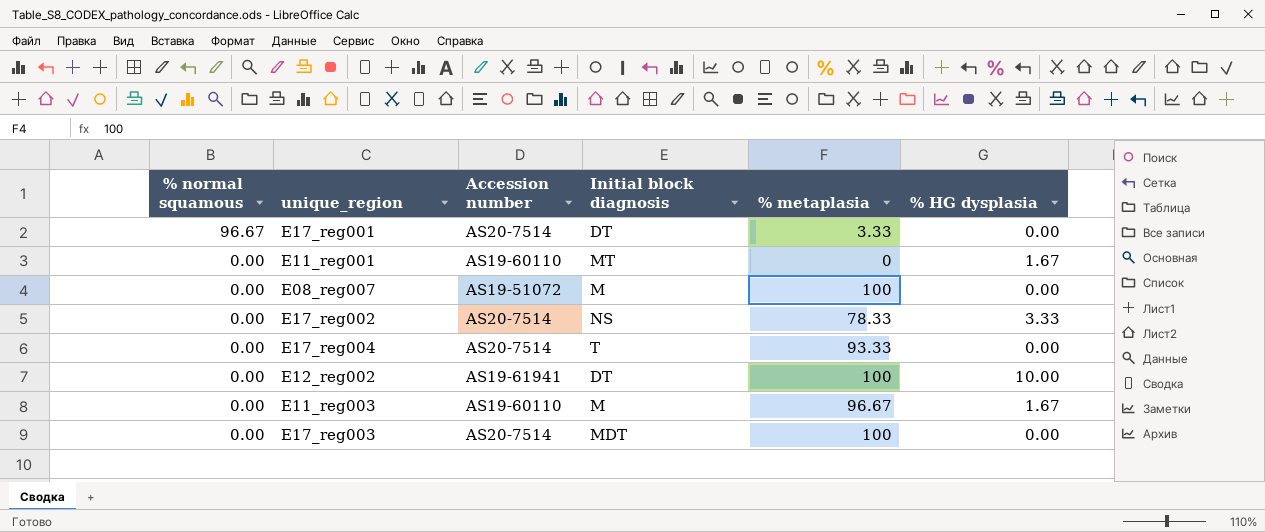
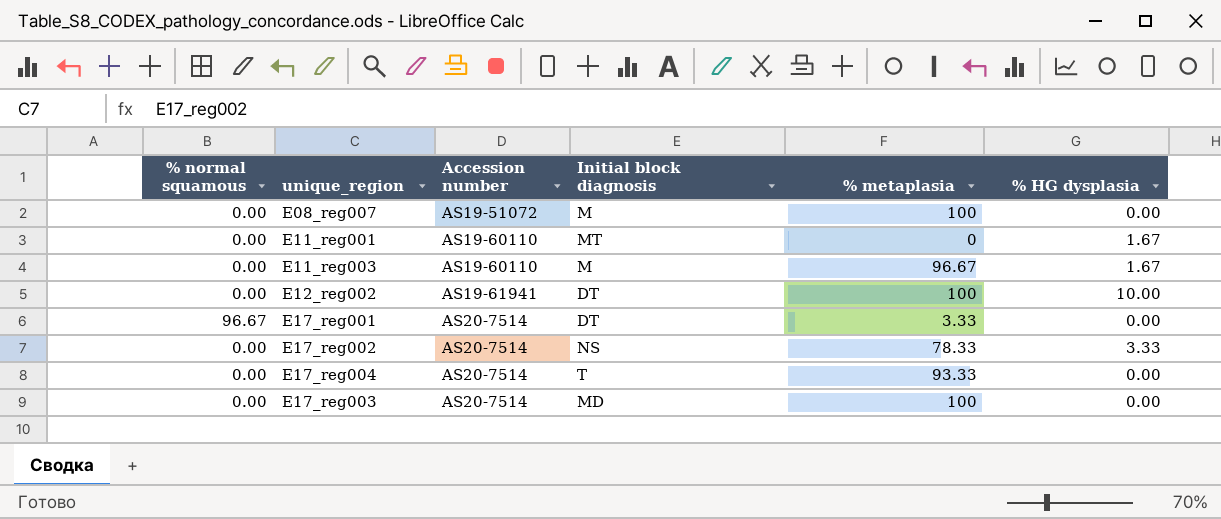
row order: % normal squamous descending -> Accession number ascending
E17_reg003 | Initial block diagnosis: MDT -> MD

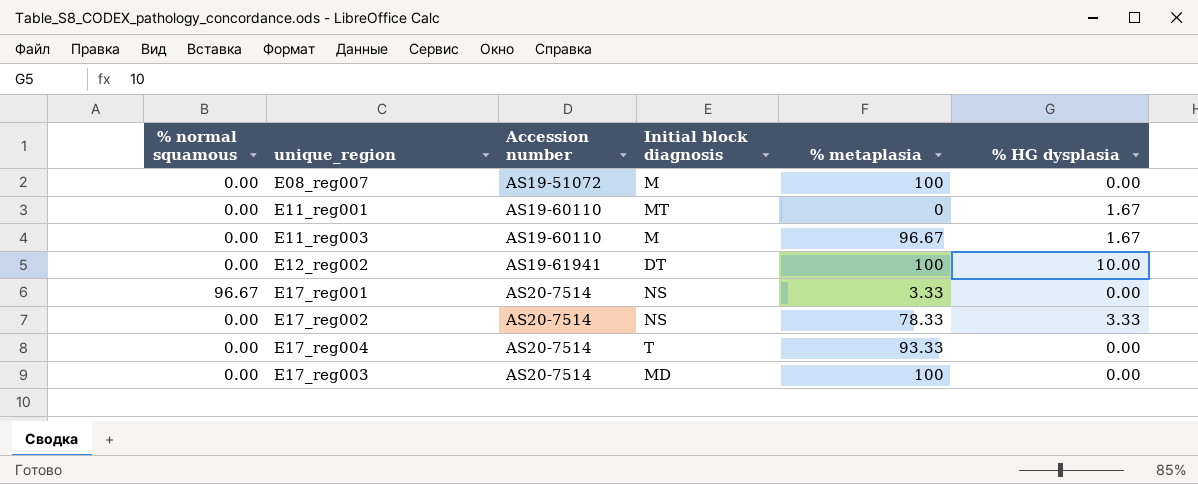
E17_reg001 | Initial block diagnosis: DT -> NS

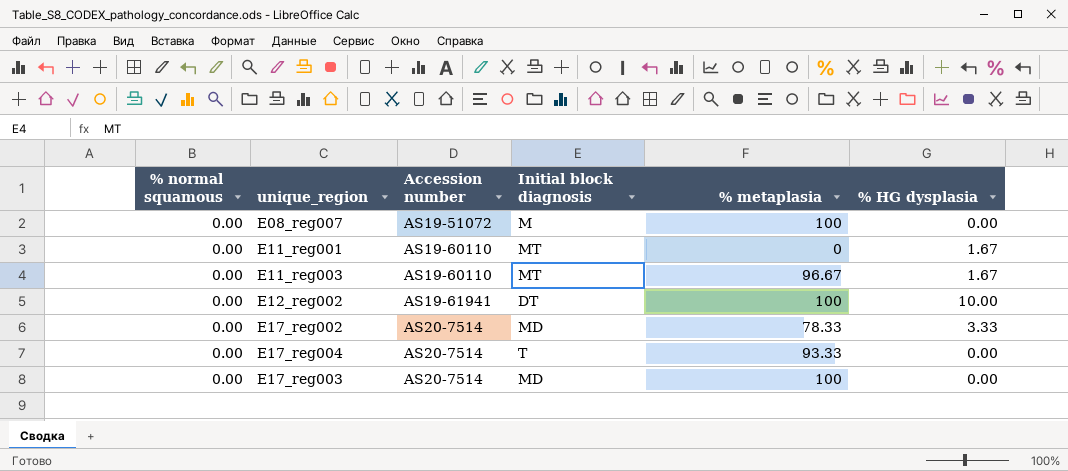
row E17_reg001: 96.67 | AS20-7514 | NS | 3.33 | 0.00 -> none
E11_reg003 | Initial block diagnosis: M -> MT
E17_reg002 | Initial block diagnosis: NS -> MD

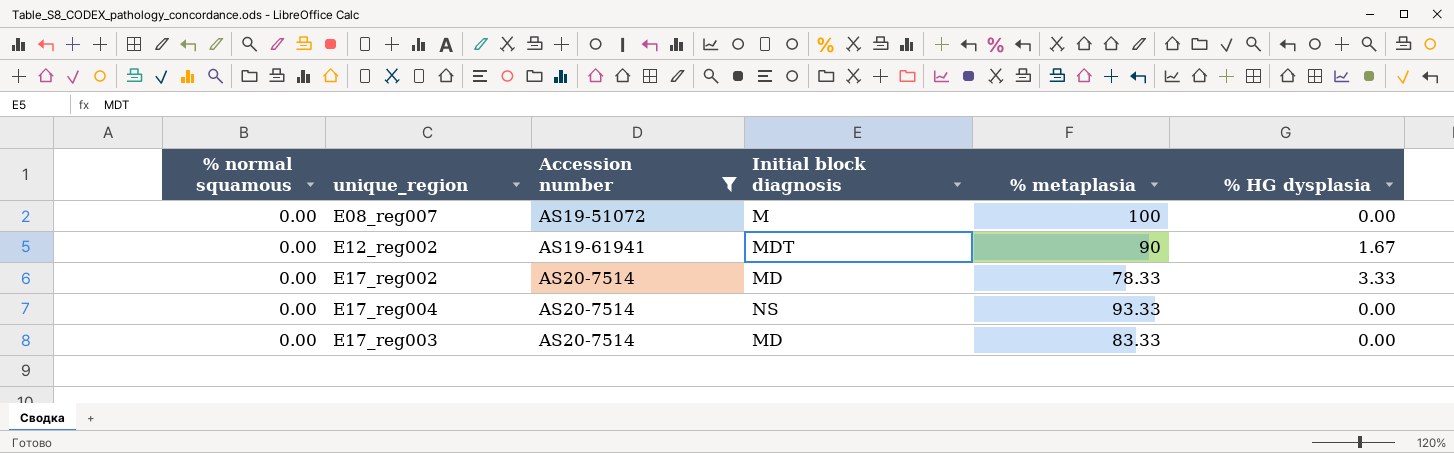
filter: none -> Accession number != AS19-60110
E12_reg002 | Initial block diagnosis: DT -> MDT
E12_reg002 | % metaplasia: 100 -> 90
E12_reg002 | % HG dysplasia: 10.00 -> 1.67
E17_reg004 | Initial block diagnosis: T -> NS
E17_reg003 | % metaplasia: 100 -> 83.33

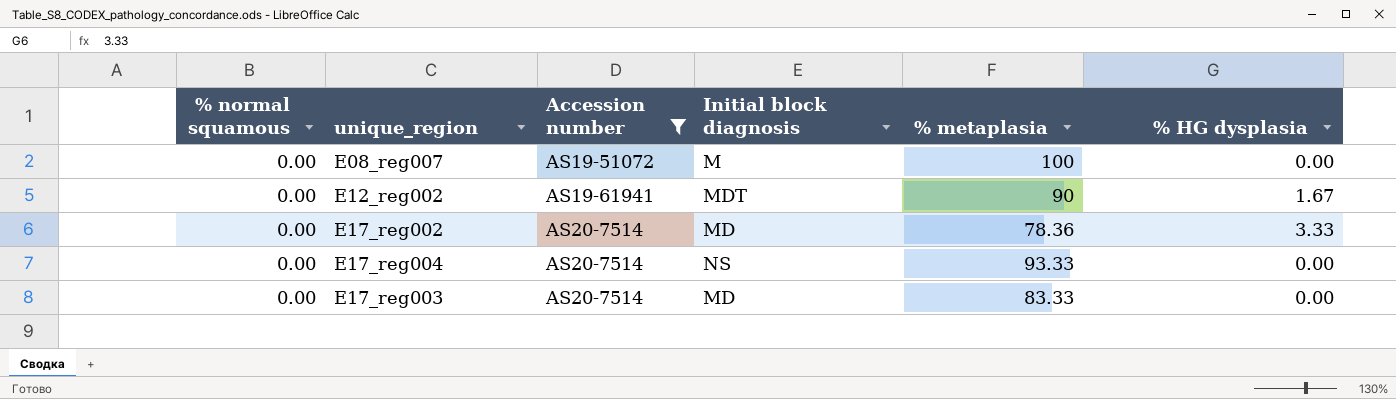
E17_reg002 | % metaplasia: 78.33 -> 78.36

